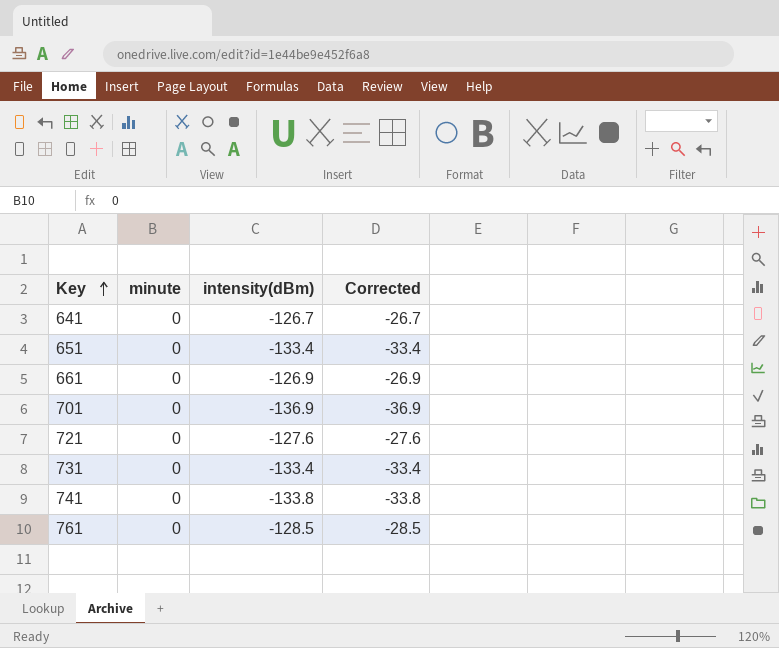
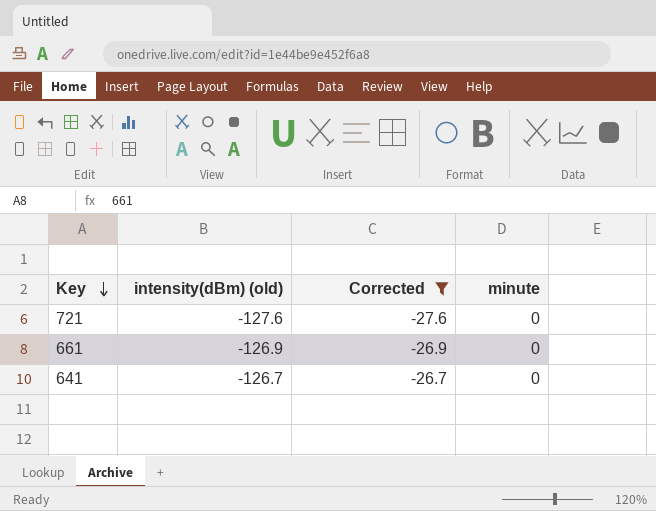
filter: none -> Corrected >= -27.6
row order: Key ascending -> Key descending
column name: intensity(dBm) -> intensity(dBm) (old)
column minute | position: 2 -> 4

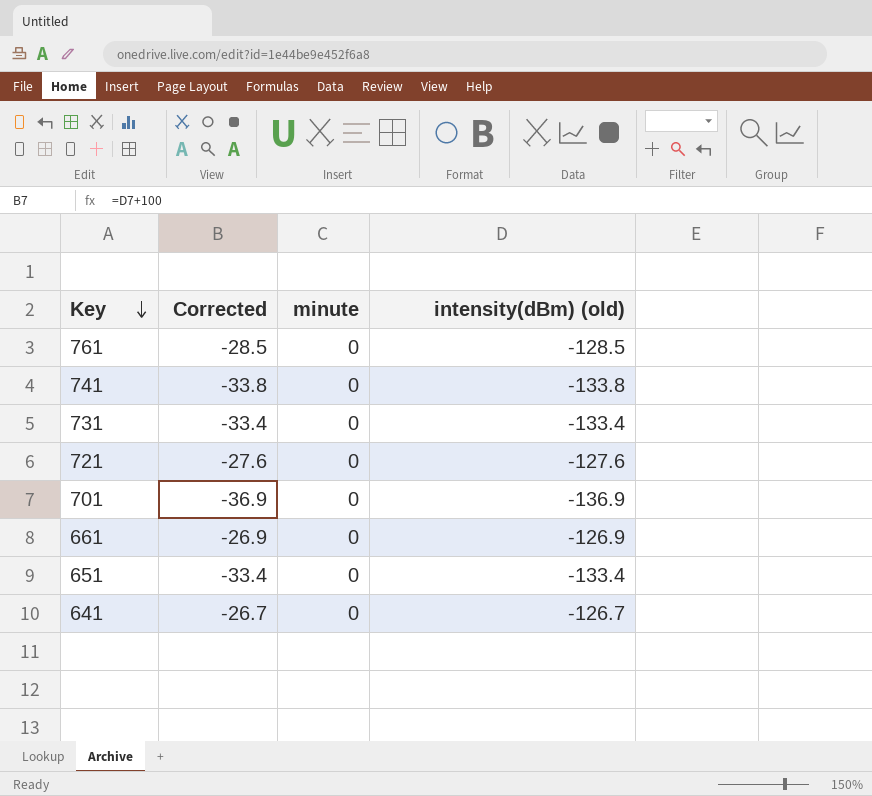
filter: Corrected >= -27.6 -> none
column intensity(dBm) (old) | position: 2 -> 4

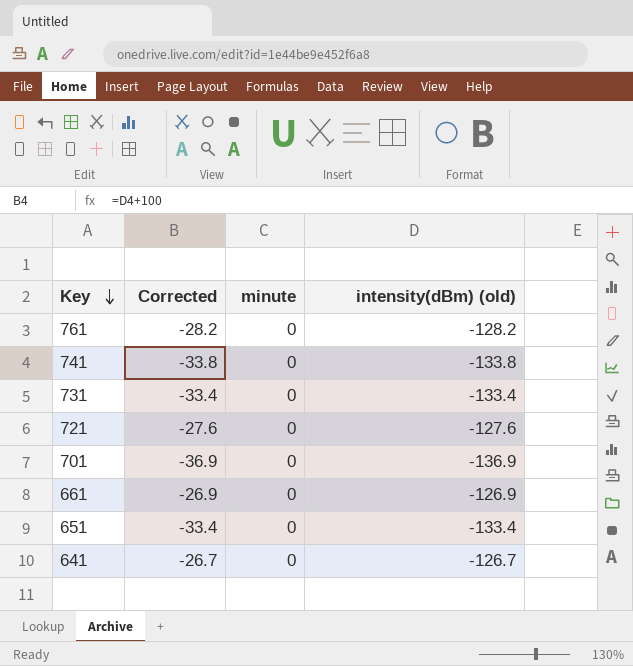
761 | Corrected: -28.5 -> -28.2
761 | intensity(dBm) (old): -128.5 -> -128.2

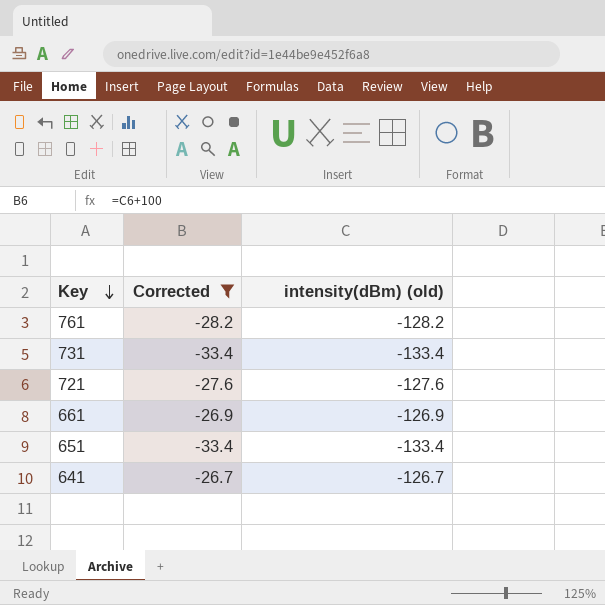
filter: none -> Corrected >= -33.4
column minute | position: 3 -> none

